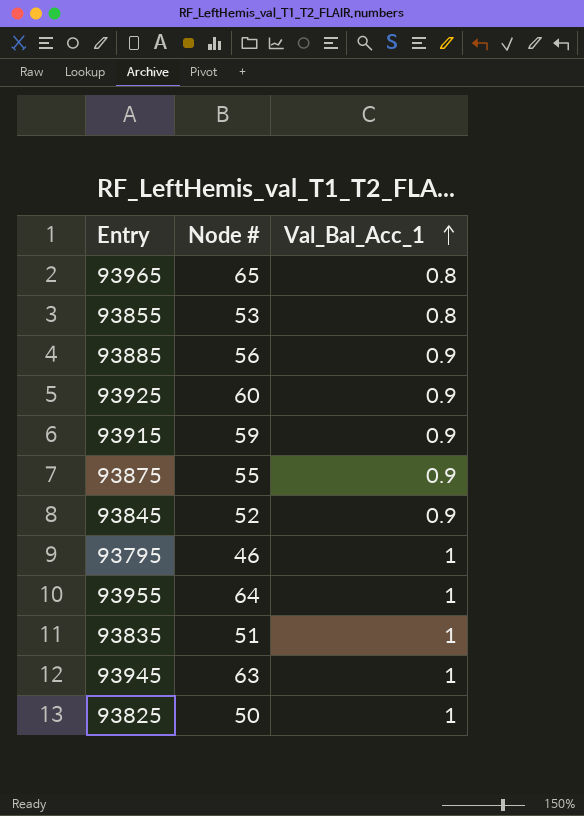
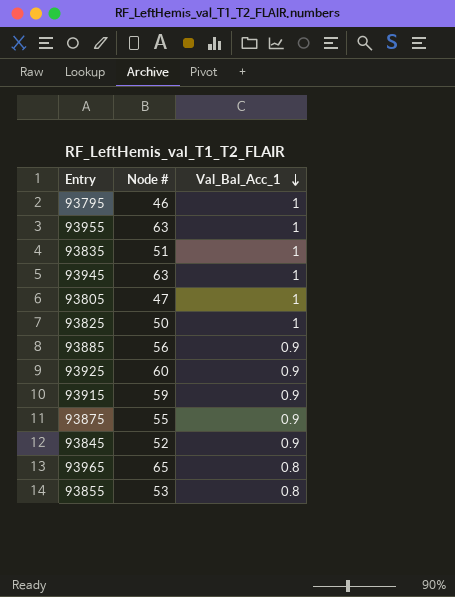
row order: Val_Bal_Acc_1 ascending -> Val_Bal_Acc_1 descending
93955 | Node #: 64 -> 63
row 93805: none -> 47 | 1

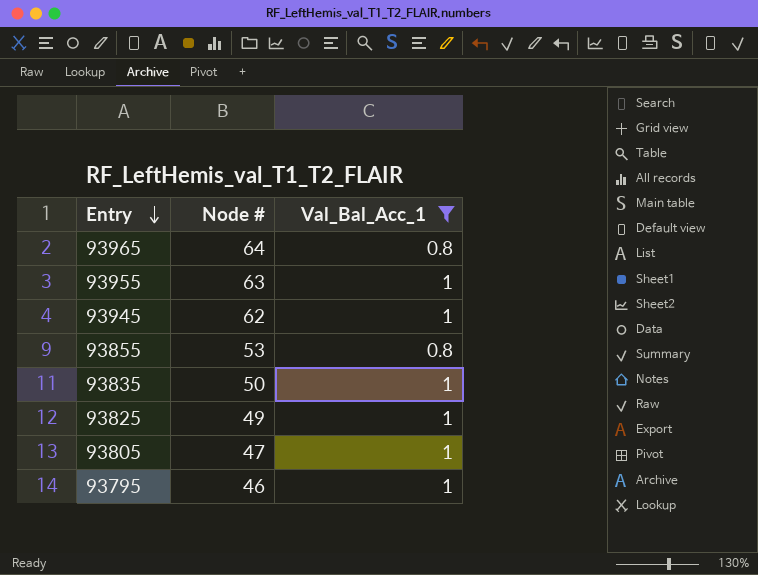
filter: none -> Val_Bal_Acc_1 != 0.9
row order: Val_Bal_Acc_1 descending -> Entry descending
93965 | Node #: 65 -> 64
93945 | Node #: 63 -> 62
93835 | Node #: 51 -> 50
93825 | Node #: 50 -> 49

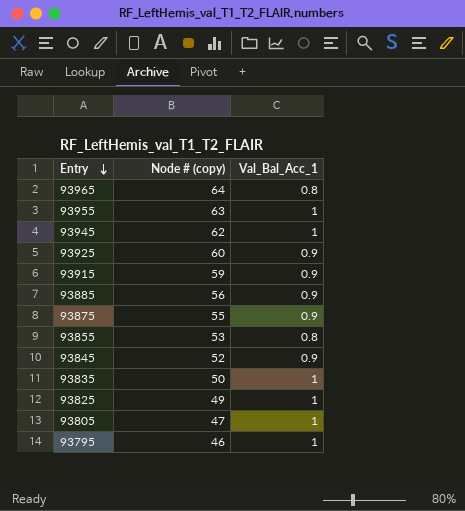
filter: Val_Bal_Acc_1 != 0.9 -> none
column name: Node # -> Node # (copy)

